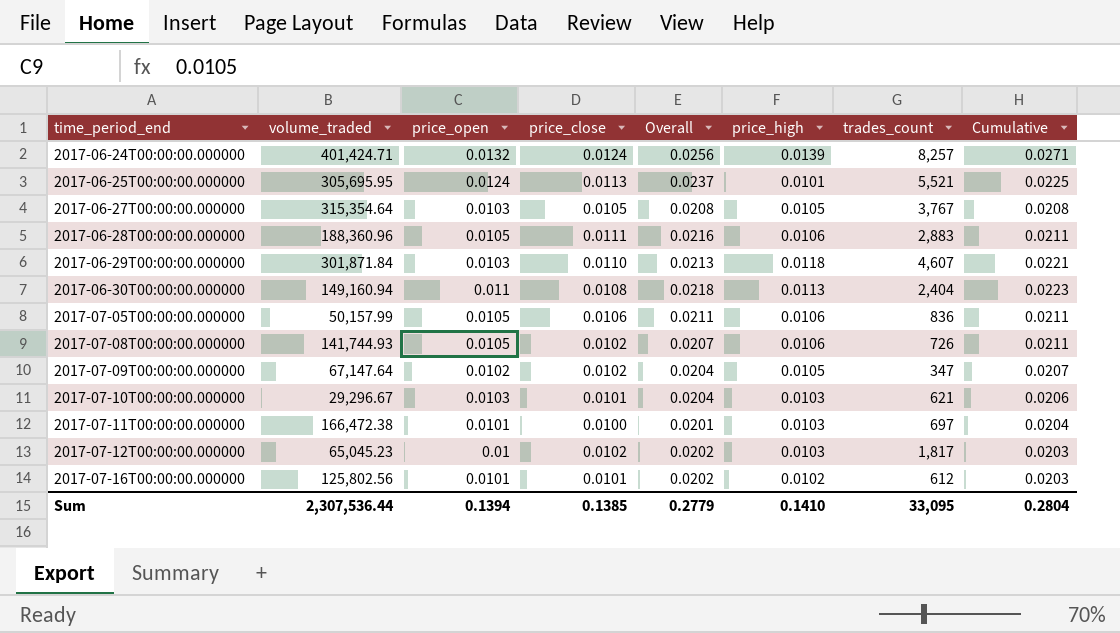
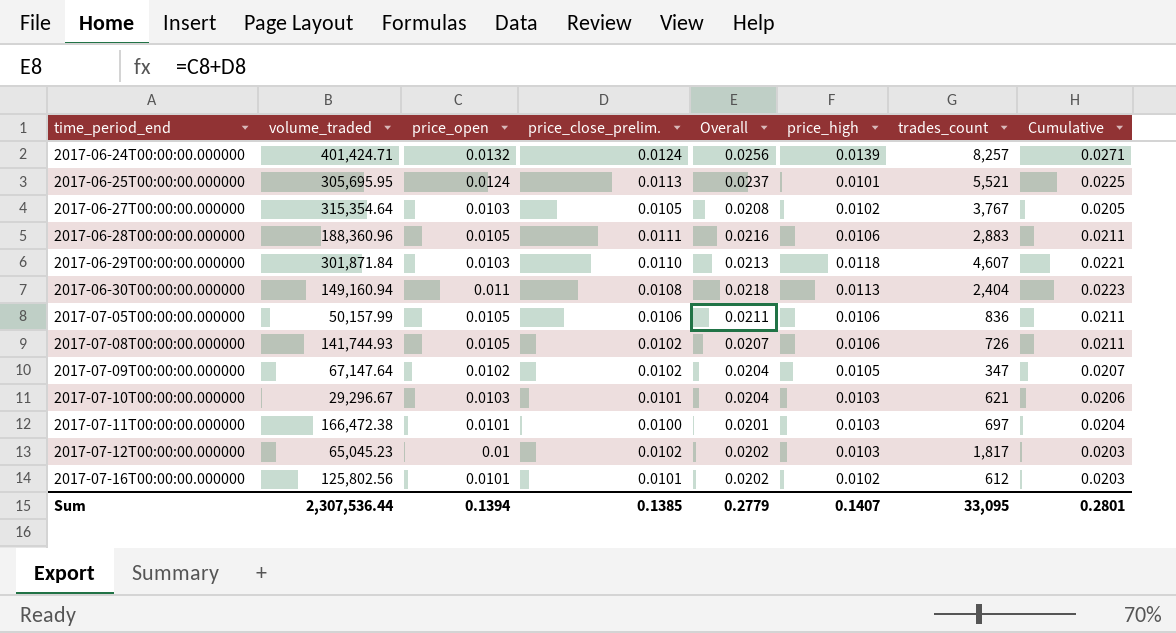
column name: price_close -> price_close_prelim.
2017-06-27T00:00:00.000000 | price_high: 0.0105 -> 0.0102
2017-06-27T00:00:00.000000 | Cumulative: 0.0208 -> 0.0205
Sum | price_high: 0.1410 -> 0.1407
Sum | Cumulative: 0.2804 -> 0.2801

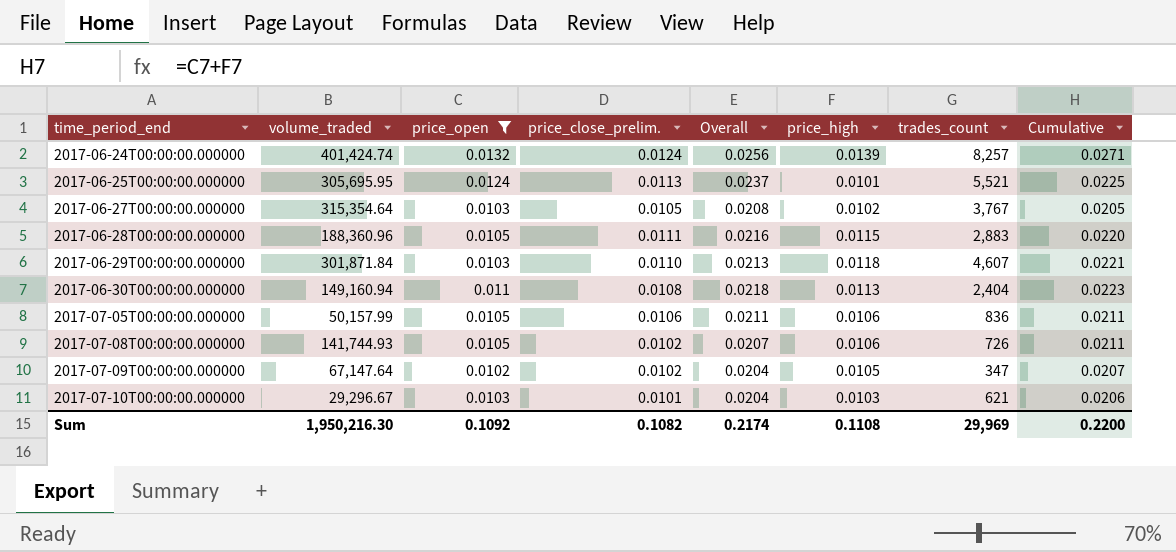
filter: none -> price_open >= 0.0102
2017-06-24T00:00:00.000000 | volume_traded: 401,424.71 -> 401,424.74
2017-06-28T00:00:00.000000 | price_high: 0.0106 -> 0.0115
2017-06-28T00:00:00.000000 | Cumulative: 0.0211 -> 0.0220
Sum | volume_traded: 2,307,536.44 -> 1,950,216.30
Sum | price_open: 0.1394 -> 0.1092
Sum | price_close_prelim.: 0.1385 -> 0.1082
Sum | Overall: 0.2779 -> 0.2174
Sum | price_high: 0.1407 -> 0.1108
Sum | trades_count: 33,095 -> 29,969
Sum | Cumulative: 0.2801 -> 0.2200

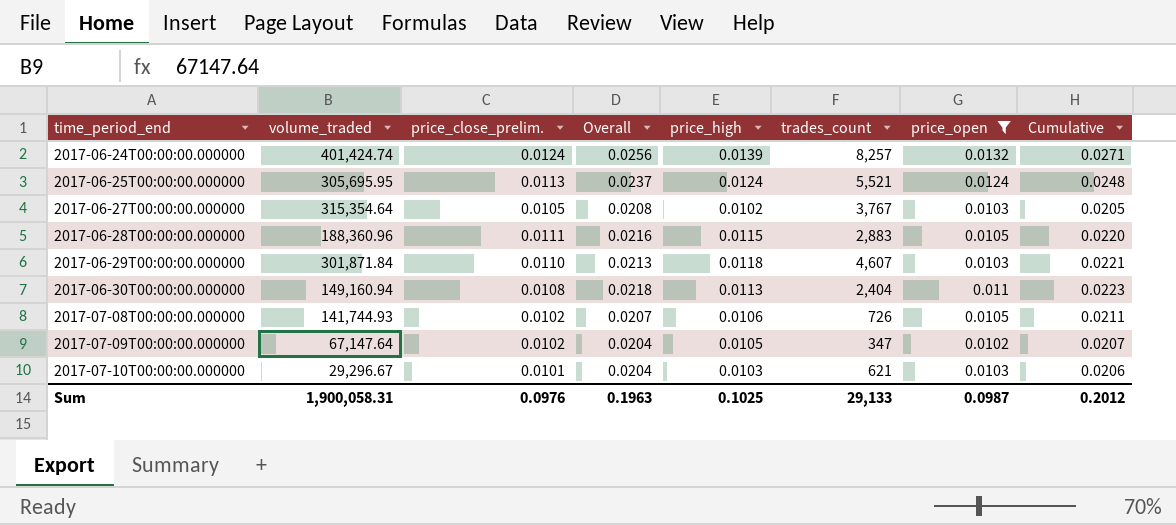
column price_open | position: 3 -> 7
row 2017-07-05T00:00:00.000000: 50,157.99 | 0.0105 | 0.0106 | 0.0211 | 0.0106 | 836 | 0.0211 -> none
2017-06-25T00:00:00.000000 | price_high: 0.0101 -> 0.0124
2017-06-25T00:00:00.000000 | Cumulative: 0.0225 -> 0.0248
Sum | volume_traded: 1,950,216.30 -> 1,900,058.31
Sum | price_close_prelim.: 0.1082 -> 0.0976
Sum | Overall: 0.2174 -> 0.1963
Sum | price_high: 0.1108 -> 0.1025
Sum | trades_count: 29,969 -> 29,133
Sum | price_open: 0.1092 -> 0.0987
Sum | Cumulative: 0.2200 -> 0.2012

